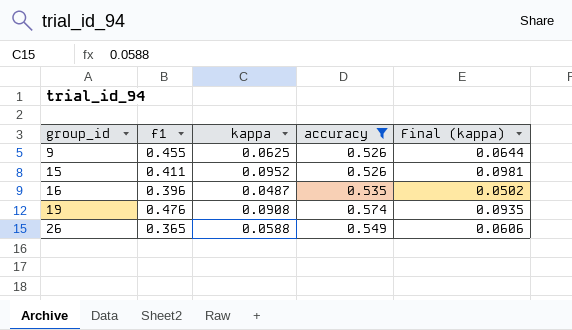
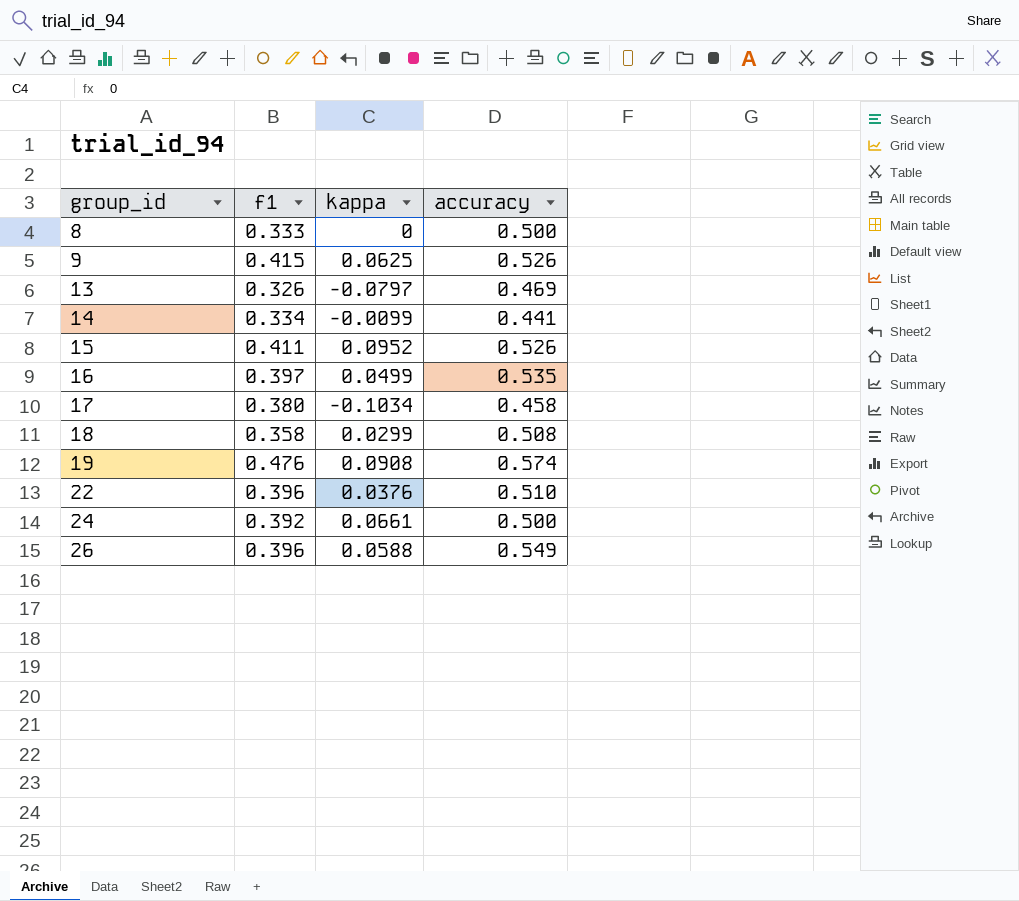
filter: accuracy >= 0.526 -> none
column Final (kappa) | formula: [kappa] * 1.03 -> none
9 | f1: 0.455 -> 0.415
16 | f1: 0.396 -> 0.397
16 | kappa: 0.0487 -> 0.0499
26 | f1: 0.365 -> 0.396

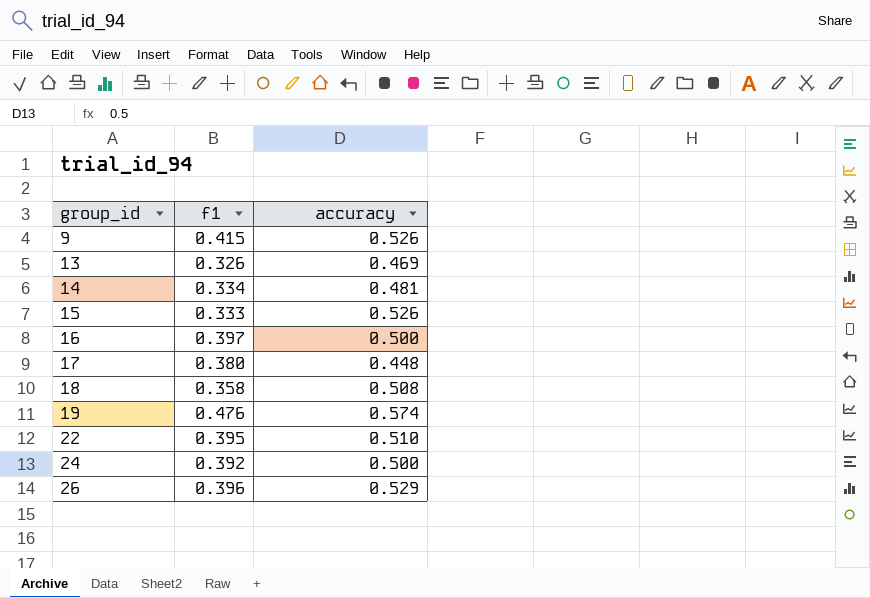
column kappa | position: 3 -> none
row 8: 0.333 | 0 | 0.500 -> none
14 | accuracy: 0.441 -> 0.481
15 | f1: 0.411 -> 0.333
16 | accuracy: 0.535 -> 0.500
17 | accuracy: 0.458 -> 0.448
22 | f1: 0.396 -> 0.395
26 | accuracy: 0.549 -> 0.529

